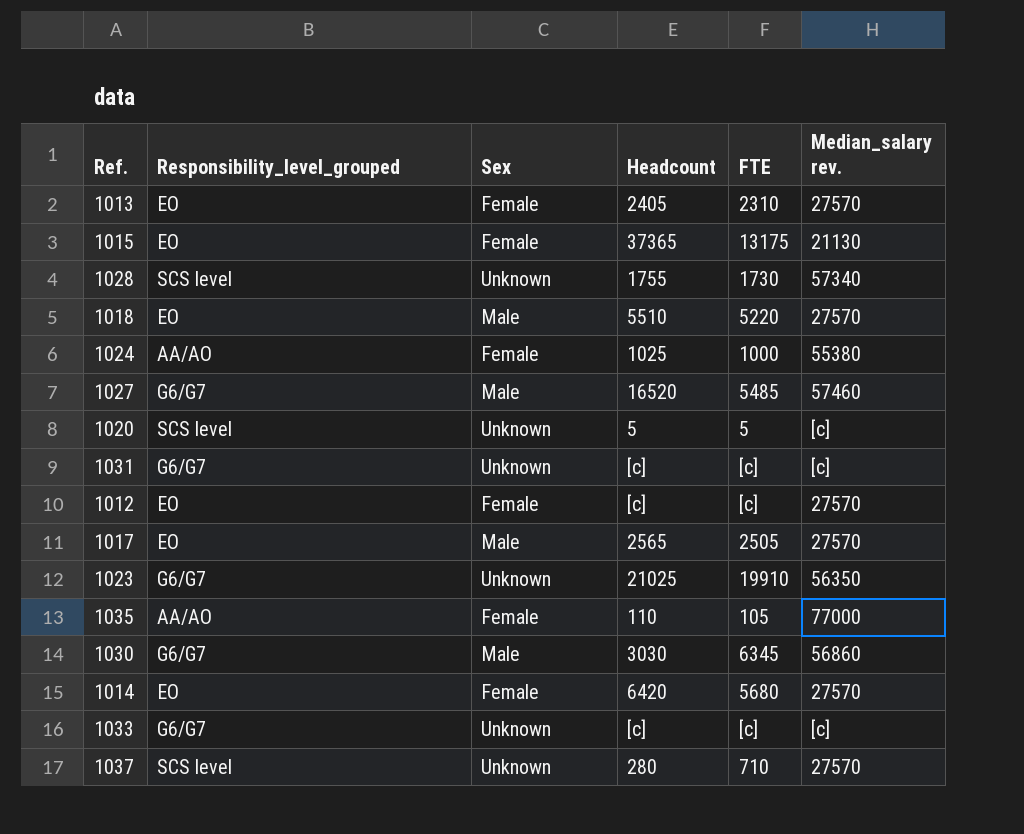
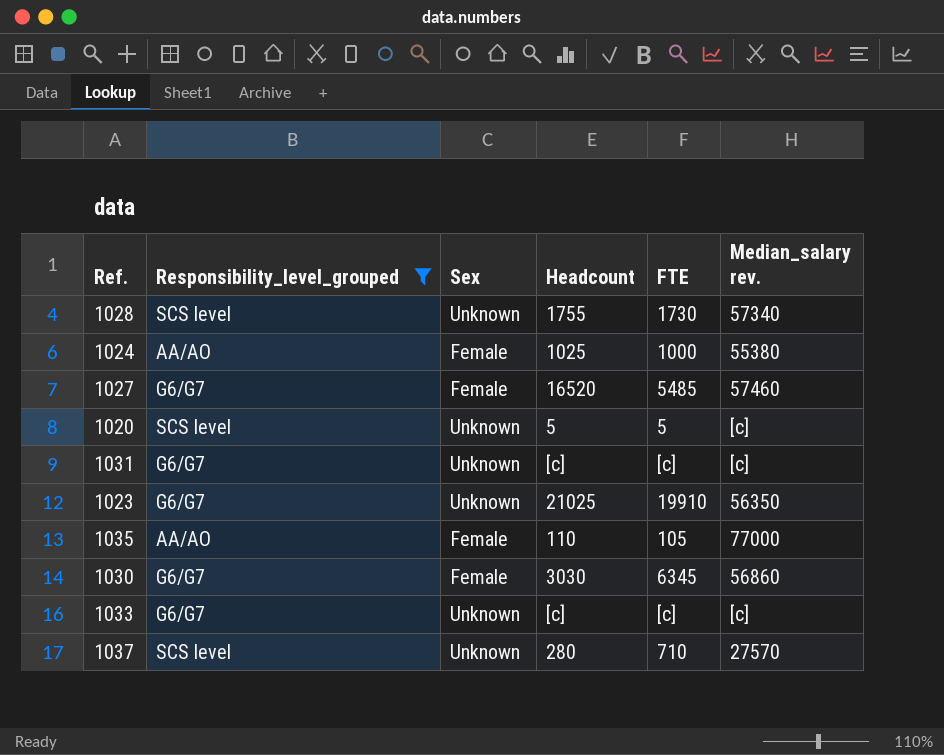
filter: none -> Responsibility_level_grouped != EO
1027 | Sex: Male -> Female
1030 | Sex: Male -> Female

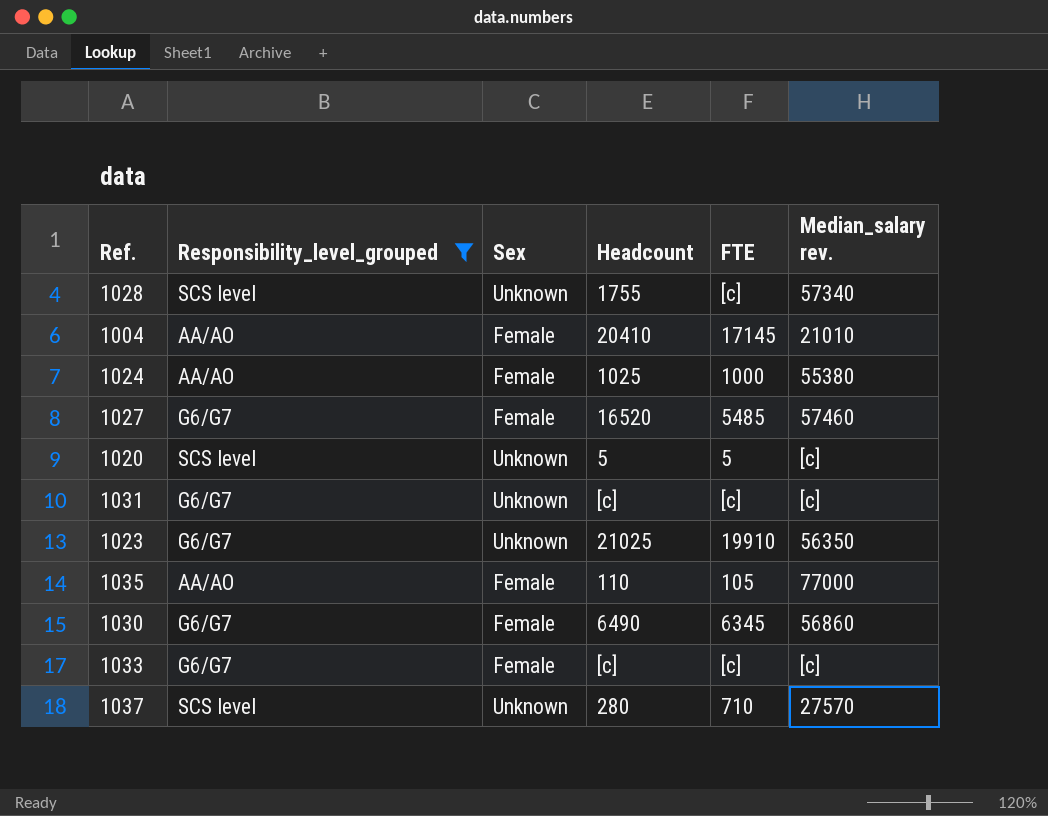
1028 | FTE: 1730 -> [c]
row 1004: none -> AA/AO | Female | 20410 | 17145 | 21010
1030 | Headcount: 3030 -> 6490
1033 | Sex: Unknown -> Female

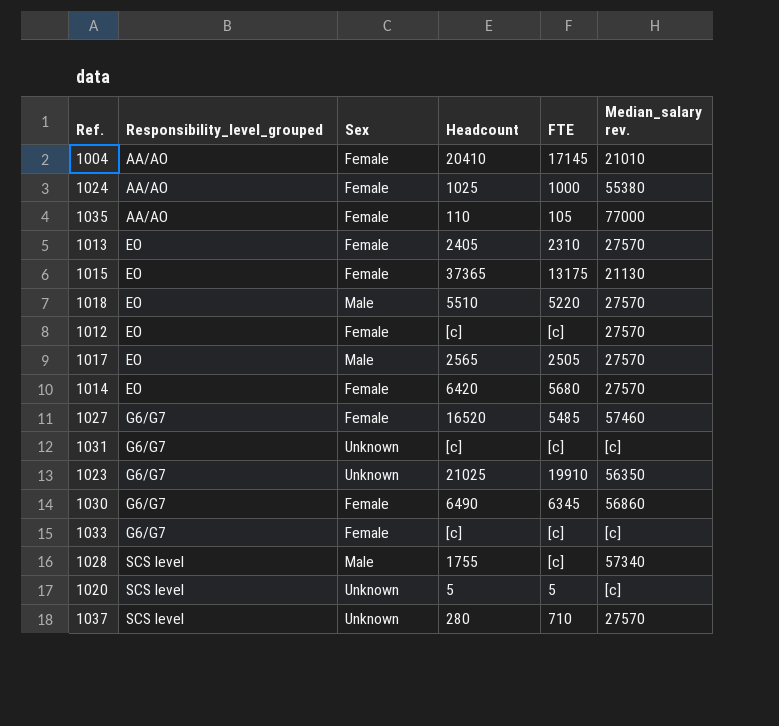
filter: Responsibility_level_grouped != EO -> none
row order: none -> Responsibility_level_grouped ascending
1028 | Sex: Unknown -> Male

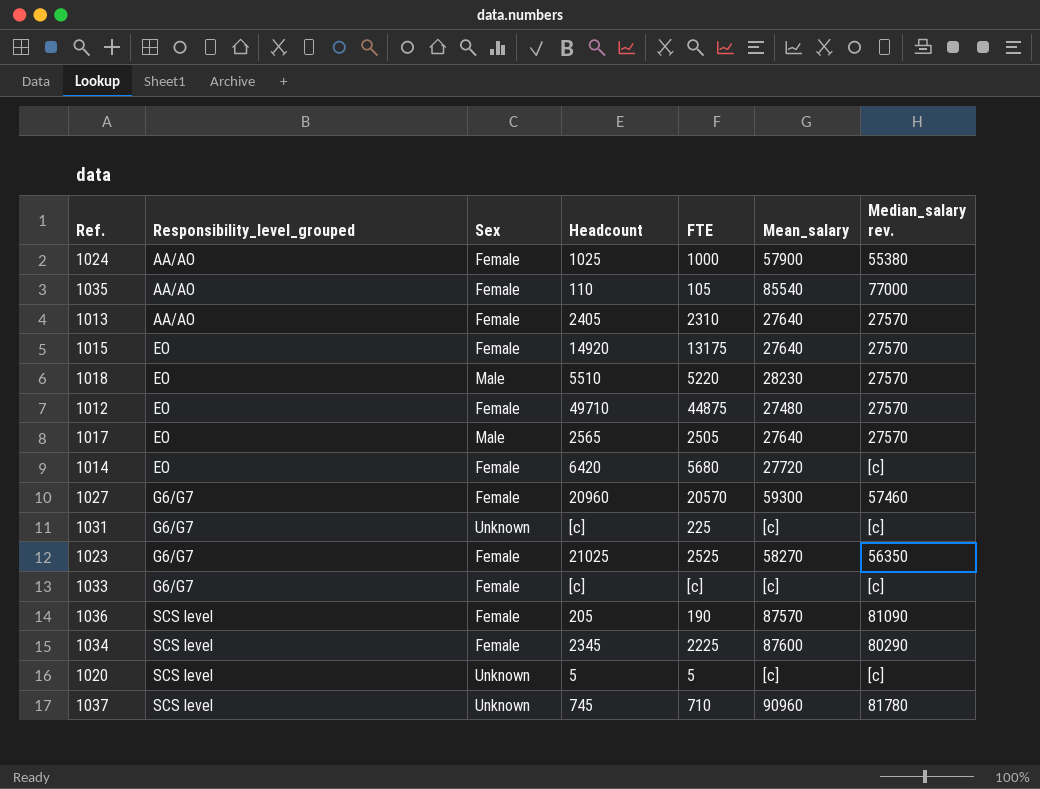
column Mean_salary | position: none -> 6
row 1004: AA/AO | Female | 20410 | 17145 | 21010 -> none
row 1030: G6/G7 | Female | 6490 | 6345 | 56860 -> none
row 1028: SCS level | Male | 1755 | [c] | 57340 -> none
1013 | Responsibility_level_grouped: EO -> AA/AO
1015 | Headcount: 37365 -> 14920
1015 | Median_salary rev.: 21130 -> 27570
1012 | Headcount: [c] -> 49710
1012 | FTE: [c] -> 44875
1014 | Median_salary rev.: 27570 -> [c]
1027 | Headcount: 16520 -> 20960
1027 | FTE: 5485 -> 20570
1031 | FTE: [c] -> 225
1023 | Sex: Unknown -> Female
1023 | FTE: 19910 -> 2525
row 1036: none -> SCS level | Female | 205 | 190 | 87570 | 81090
row 1034: none -> SCS level | Female | 2345 | 2225 | 87600 | 80290
1037 | Headcount: 280 -> 745
1037 | Median_salary rev.: 27570 -> 81780

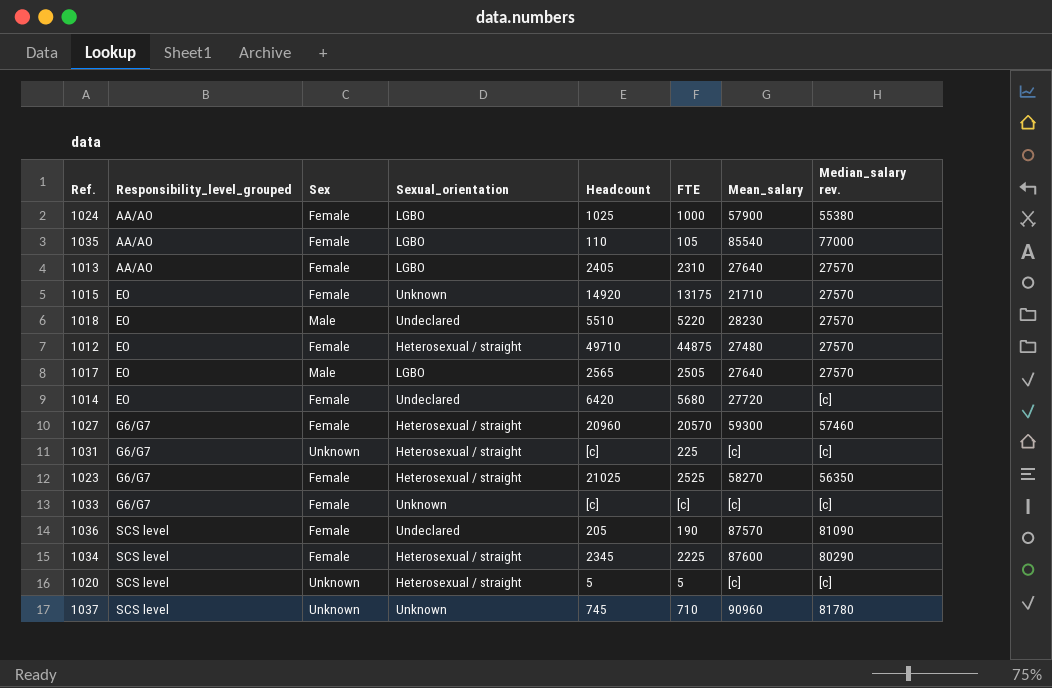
column Sexual_orientation | position: none -> 4
1015 | Mean_salary: 27640 -> 21710

